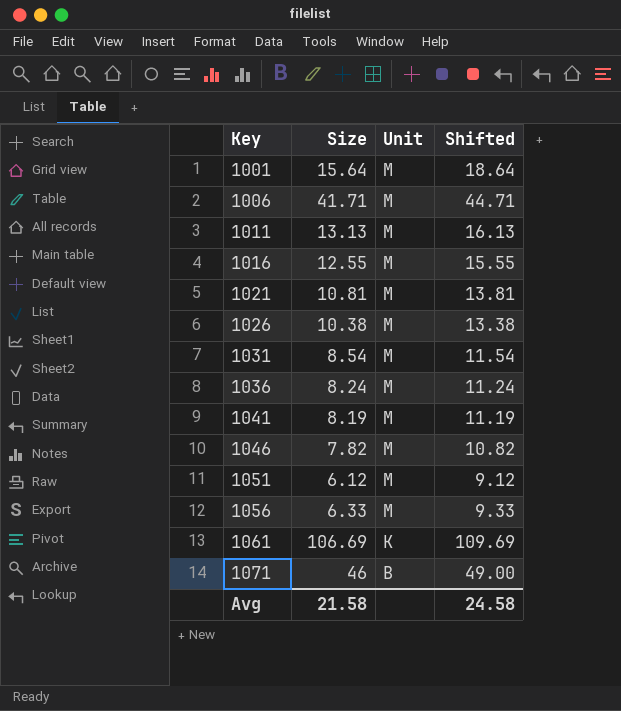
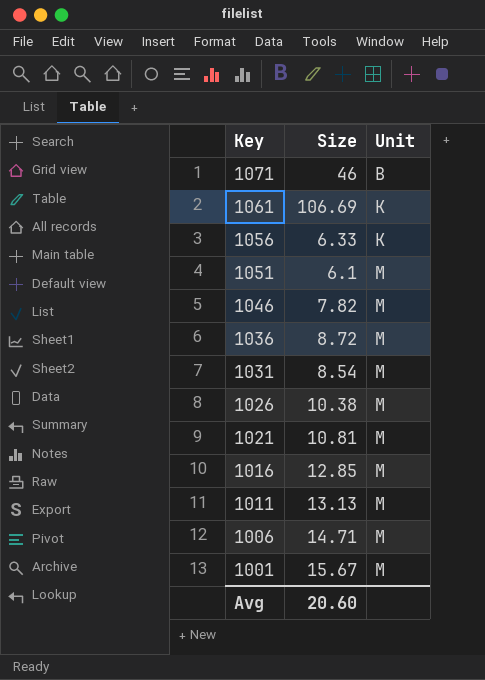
row order: Key ascending -> Key descending
column Shifted | formula: [Size] + 3 -> none
row 1041: 8.19 | M | 11.19 -> none
1056 | Unit: M -> K
1051 | Size: 6.12 -> 6.1
1036 | Size: 8.24 -> 8.72
1016 | Size: 12.55 -> 12.85
1006 | Size: 41.71 -> 14.71
1001 | Size: 15.64 -> 15.67
Avg | Size: 21.58 -> 20.60

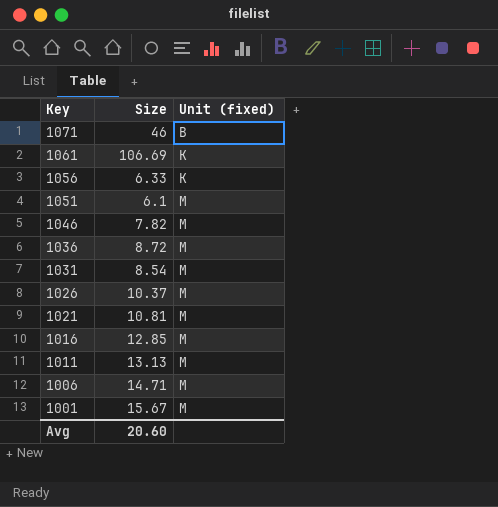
column name: Unit -> Unit (fixed)
1026 | Size: 10.38 -> 10.37

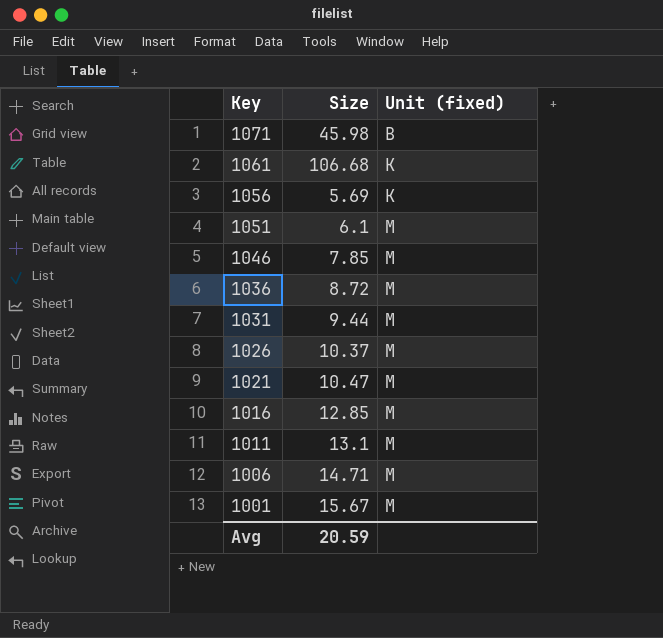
1071 | Size: 46 -> 45.98
1061 | Size: 106.69 -> 106.68
1056 | Size: 6.33 -> 5.69
1046 | Size: 7.82 -> 7.85
1031 | Size: 8.54 -> 9.44
1021 | Size: 10.81 -> 10.47
1011 | Size: 13.13 -> 13.1
Avg | Size: 20.60 -> 20.59

